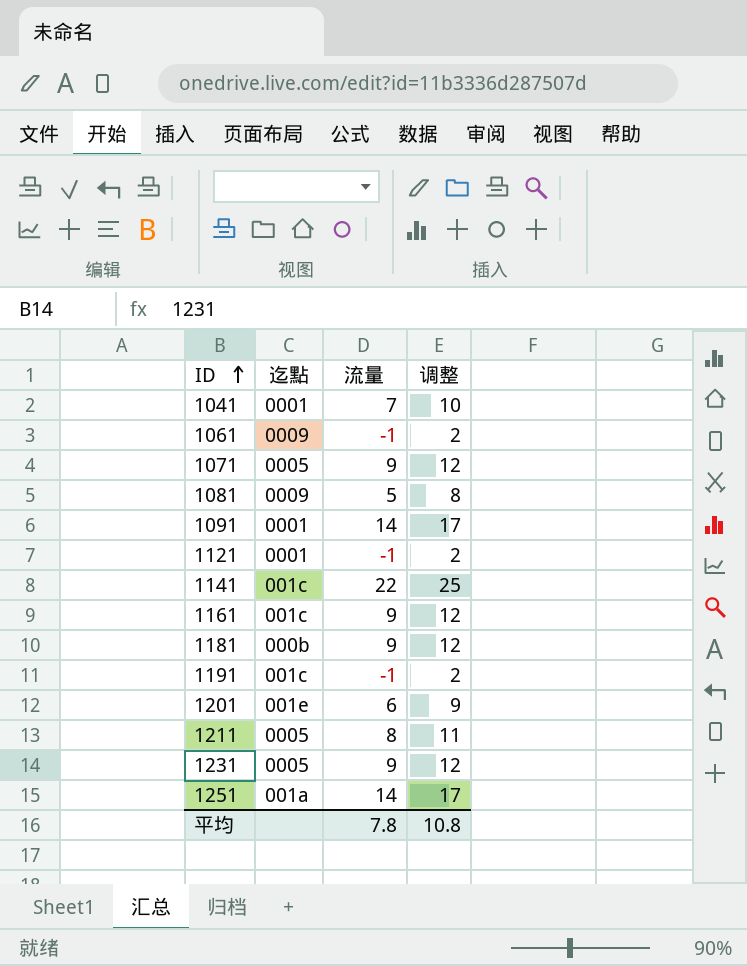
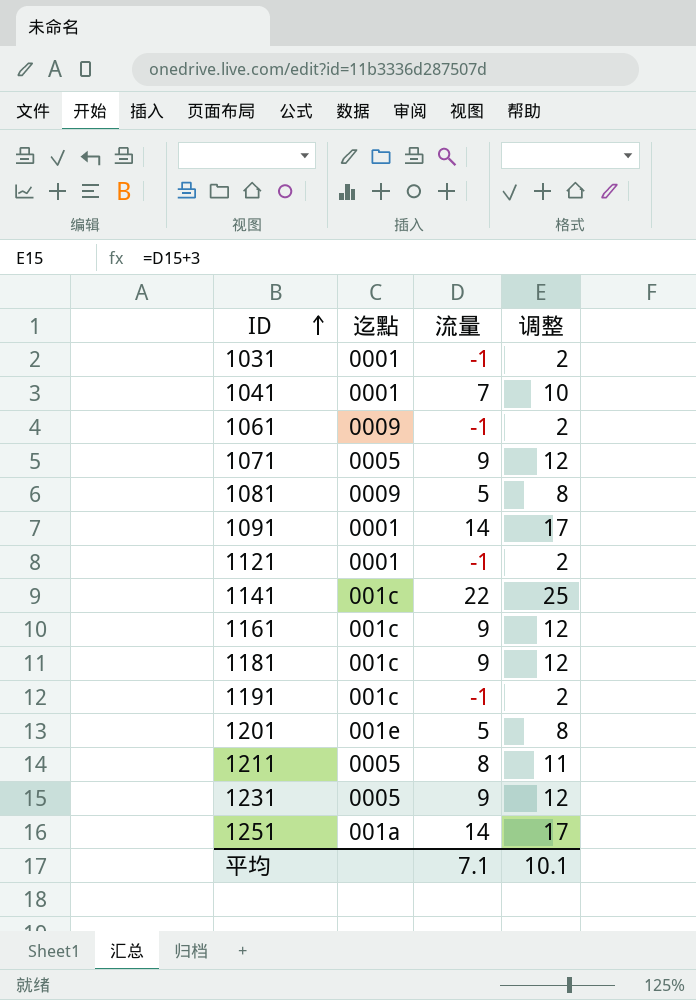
row 1031: none -> 0001 | -1 | 2
1181 | 迄點: 000b -> 001c
1201 | 流量: 6 -> 5
1201 | 调整: 9 -> 8
平均 | 流量: 7.8 -> 7.1
平均 | 调整: 10.8 -> 10.1

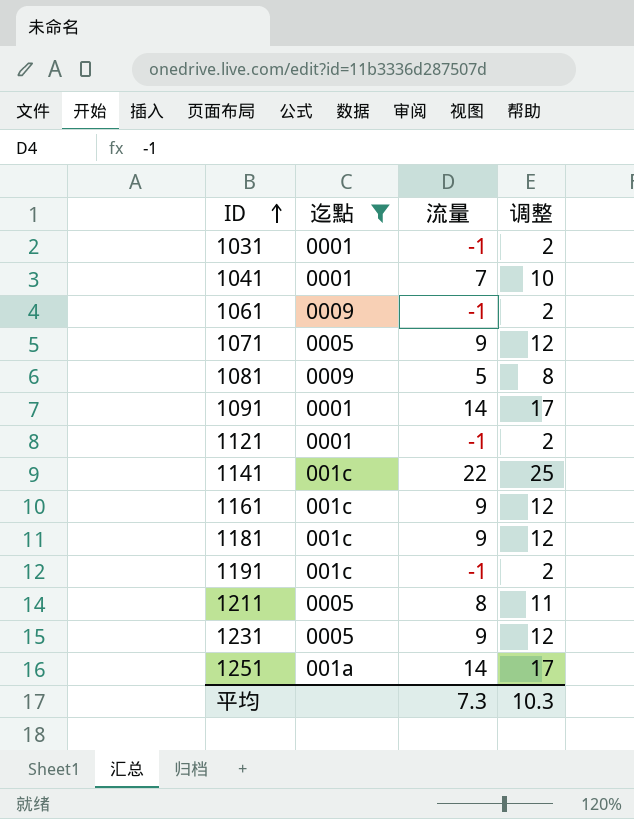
filter: none -> 迄點 != 001e
平均 | 流量: 7.1 -> 7.3
平均 | 调整: 10.1 -> 10.3

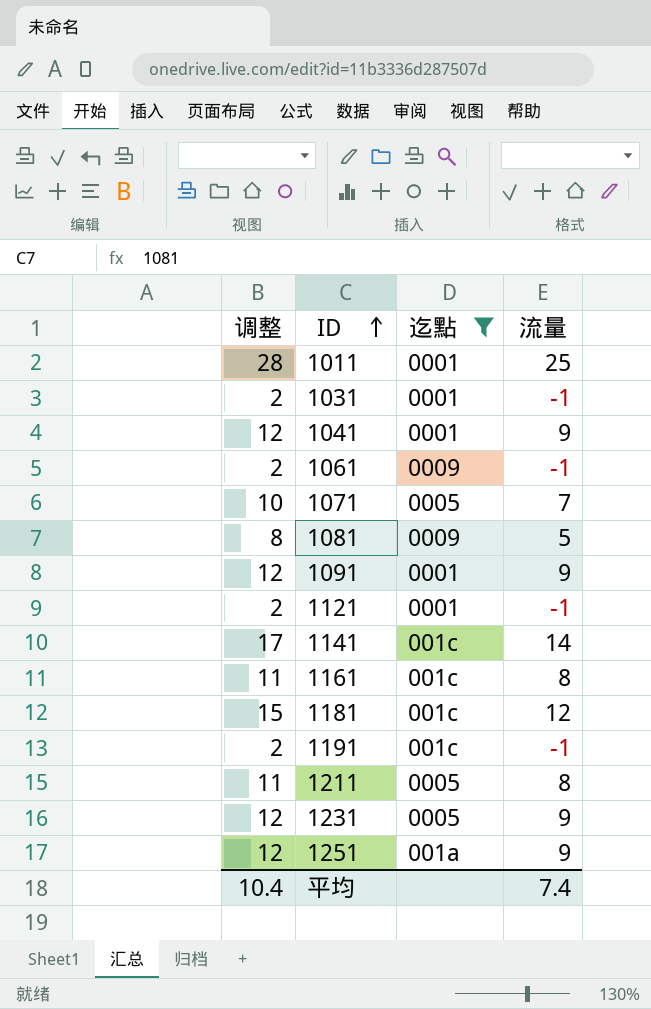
column 调整 | position: 4 -> 1
row 1011: none -> 28 | 0001 | 25
1041 | 调整: 10 -> 12
1041 | 流量: 7 -> 9
1071 | 调整: 12 -> 10
1071 | 流量: 9 -> 7
1091 | 调整: 17 -> 12
1091 | 流量: 14 -> 9
1141 | 调整: 25 -> 17
1141 | 流量: 22 -> 14
1161 | 调整: 12 -> 11
1161 | 流量: 9 -> 8
1181 | 调整: 12 -> 15
1181 | 流量: 9 -> 12
1251 | 调整: 17 -> 12
1251 | 流量: 14 -> 9
平均 | 调整: 10.3 -> 10.4
平均 | 流量: 7.3 -> 7.4

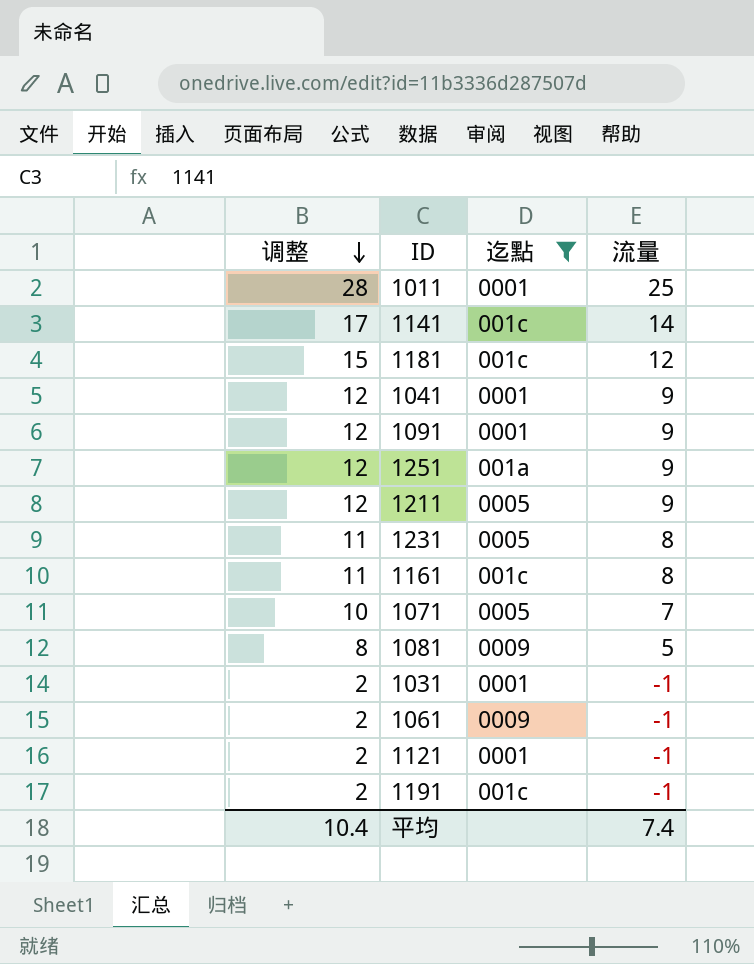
row order: ID ascending -> 调整 descending
1211 | 调整: 11 -> 12
1211 | 流量: 8 -> 9
1231 | 调整: 12 -> 11
1231 | 流量: 9 -> 8

